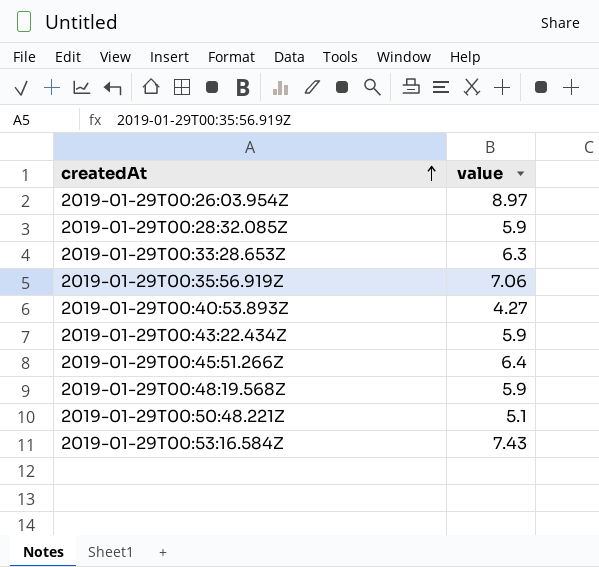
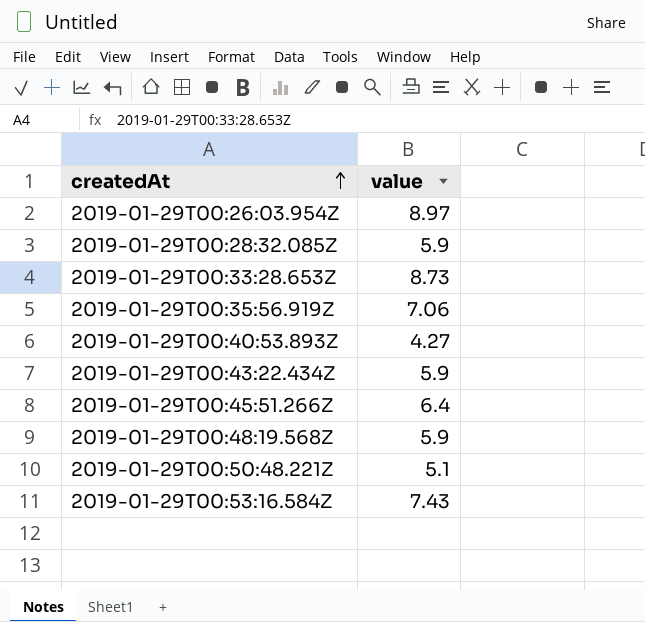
2019-01-29T00:33:28.653Z | value: 6.3 -> 8.73

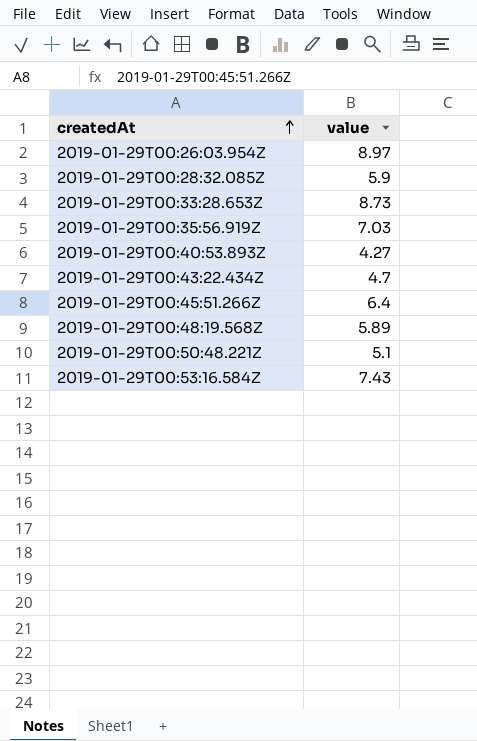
2019-01-29T00:35:56.919Z | value: 7.06 -> 7.03
2019-01-29T00:43:22.434Z | value: 5.9 -> 4.7
2019-01-29T00:48:19.568Z | value: 5.9 -> 5.89

